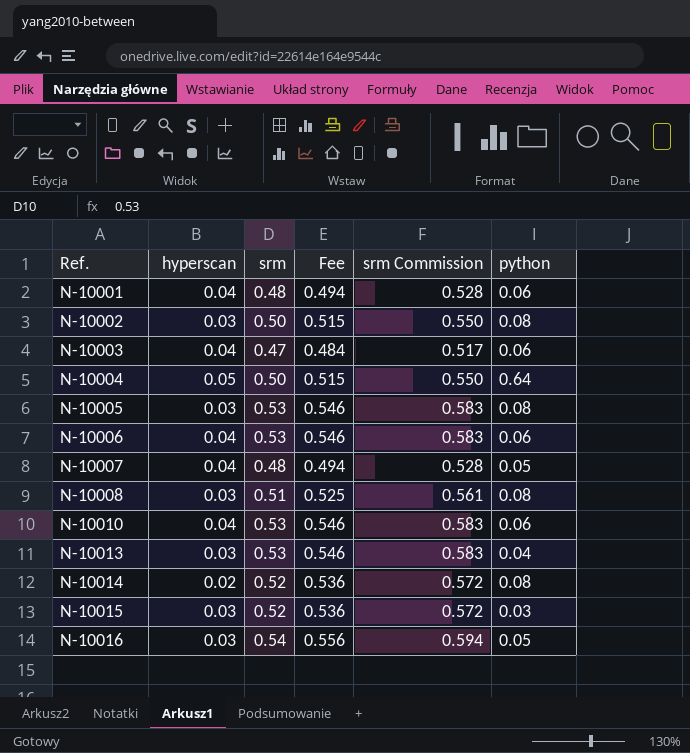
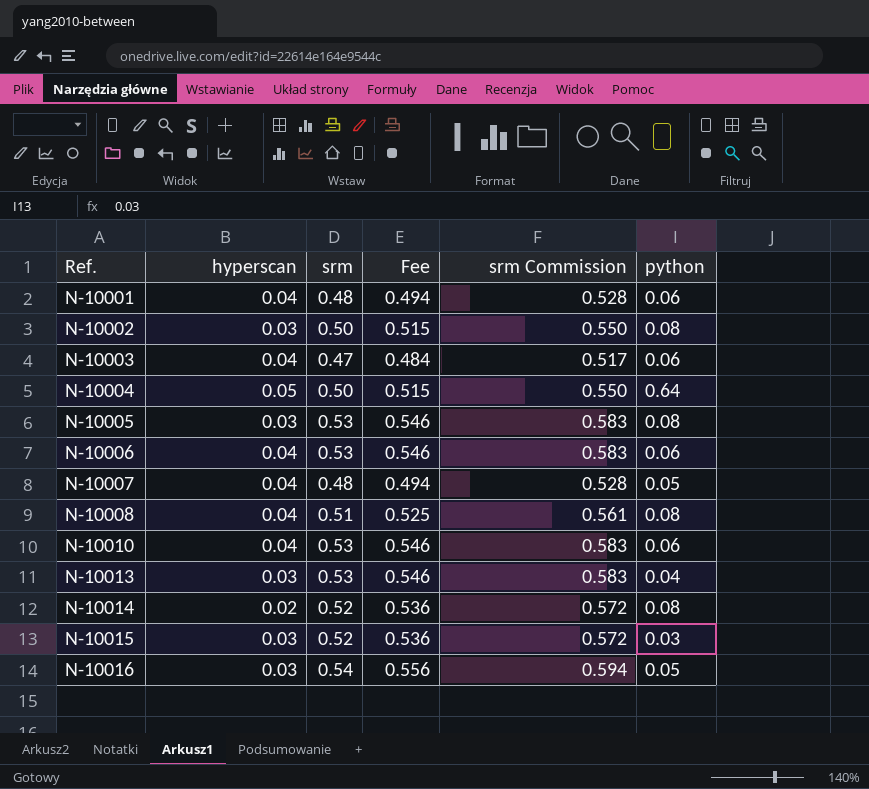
N-10008 | hyperscan: 0.03 -> 0.04

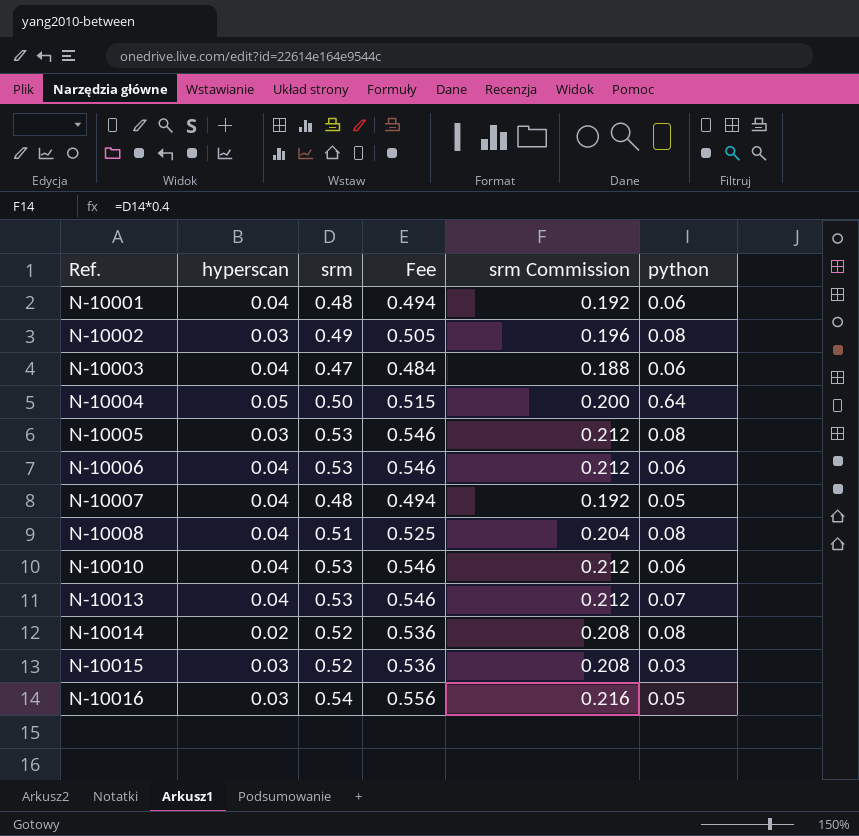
column srm Commission | formula: [srm] * 1.1 -> [srm] * 0.4
N-10002 | srm: 0.50 -> 0.49
N-10002 | Fee: 0.515 -> 0.505
N-10013 | hyperscan: 0.03 -> 0.04
N-10013 | python: 0.04 -> 0.07

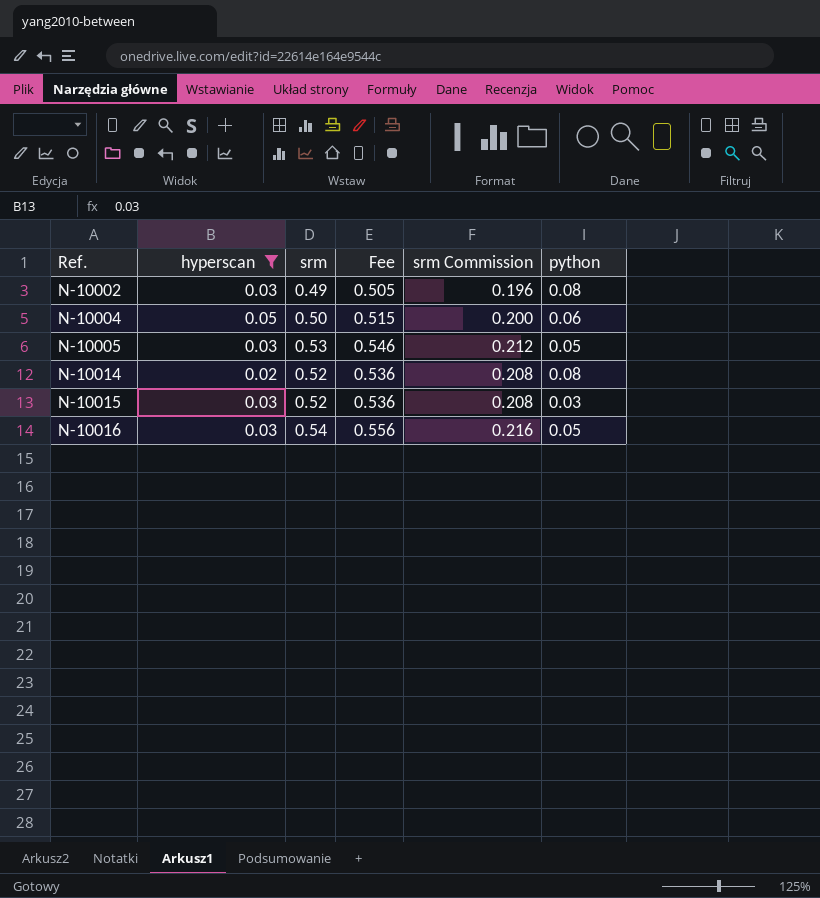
filter: none -> hyperscan != 0.04
N-10004 | python: 0.64 -> 0.06
N-10005 | python: 0.08 -> 0.05

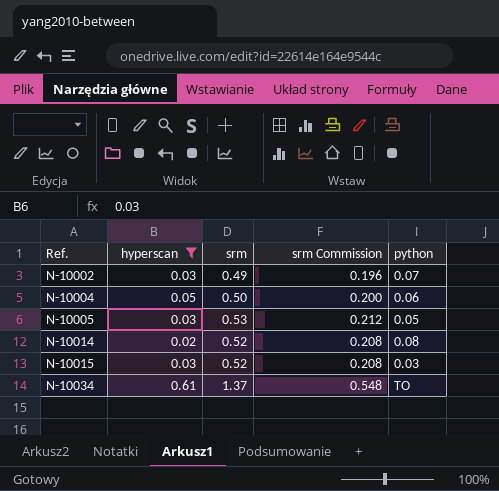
column Fee | formula: [srm] * 1.03 -> none
row N-10016: 0.03 | 0.54 | 0.556 | 0.216 | 0.05 -> none
N-10002 | python: 0.08 -> 0.07
row N-10034: none -> 0.61 | 1.37 | 0.548 | TO

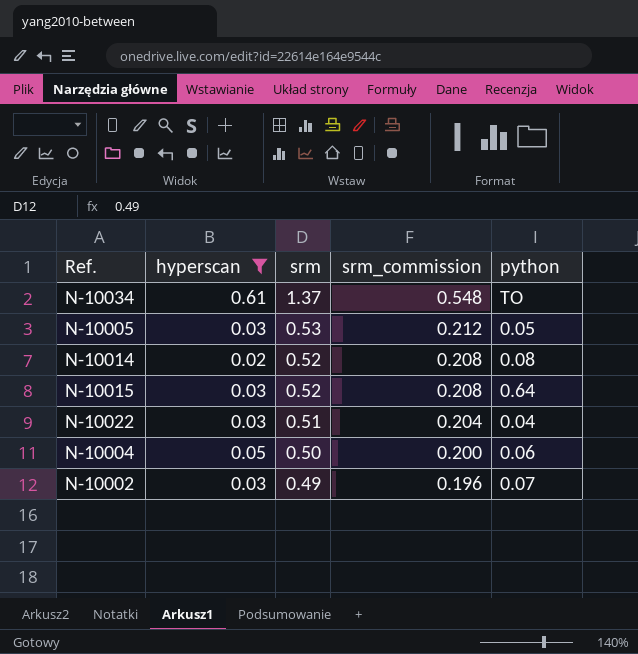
row order: Ref. ascending -> srm descending
column name: srm Commission -> srm_commission
N-10015 | python: 0.03 -> 0.64
row N-10022: none -> 0.03 | 0.51 | 0.204 | 0.04

